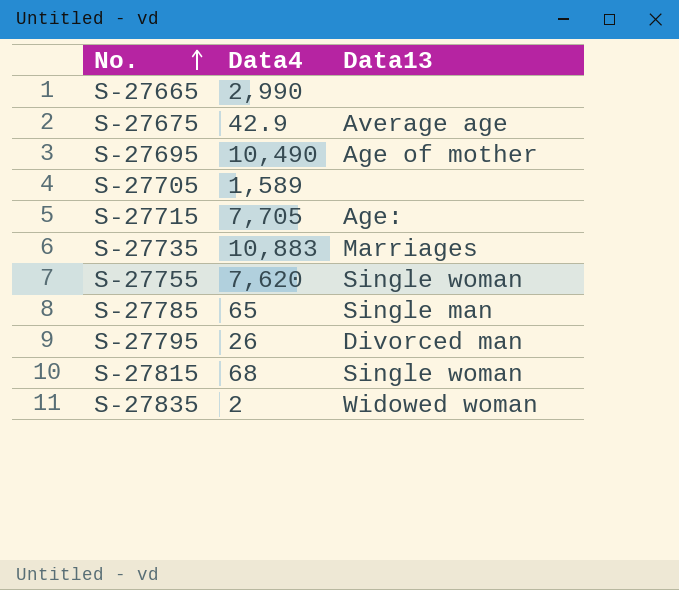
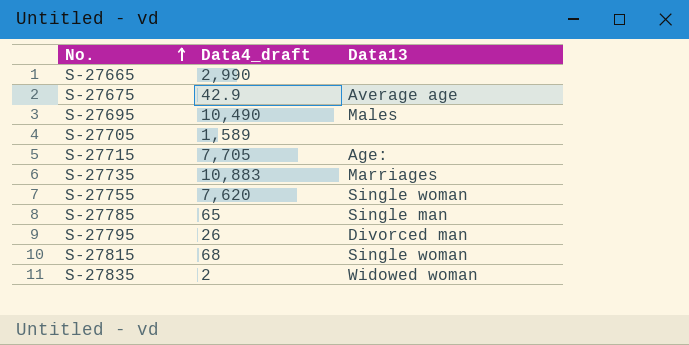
column name: Data4 -> Data4_draft
S-27695 | Data13: Age of mother -> Males

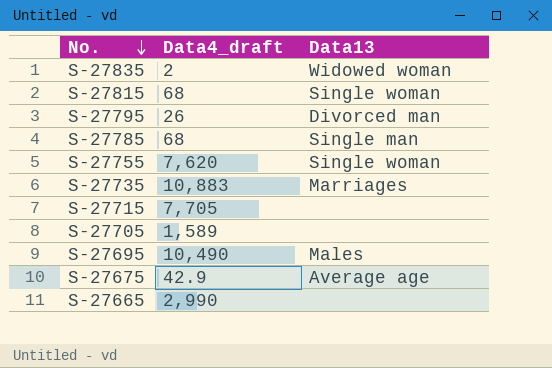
row order: No. ascending -> No. descending
S-27785 | Data4_draft: 65 -> 68
S-27715 | Data13: Age: -> none

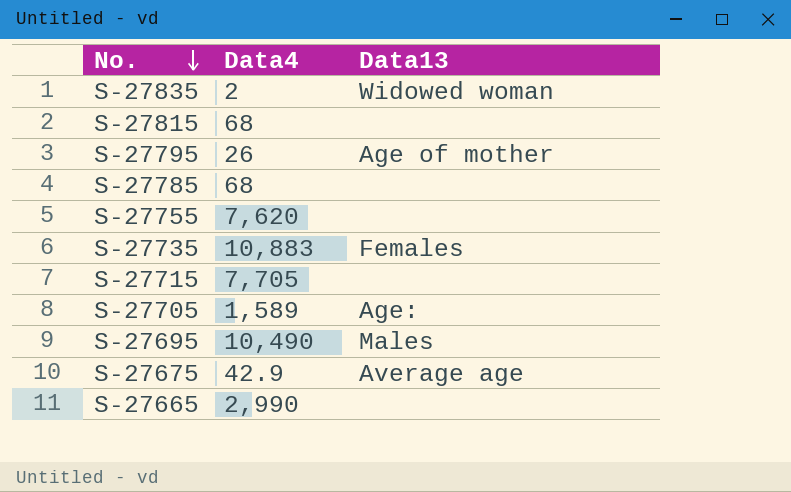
column name: Data4_draft -> Data4
S-27815 | Data13: Single woman -> none
S-27795 | Data13: Divorced man -> Age of mother
S-27785 | Data13: Single man -> none
S-27755 | Data13: Single woman -> none
S-27735 | Data13: Marriages -> Females
S-27705 | Data13: none -> Age:

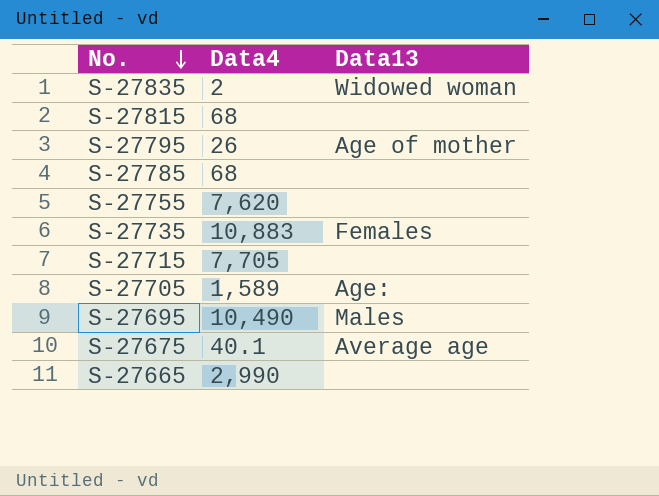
S-27675 | Data4: 42.9 -> 40.1

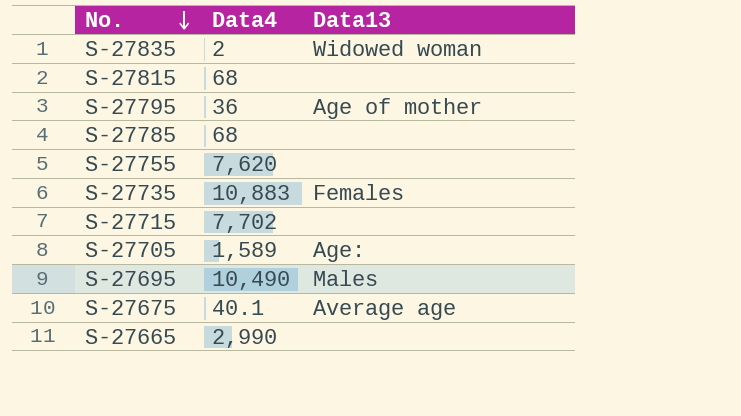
S-27795 | Data4: 26 -> 36
S-27715 | Data4: 7,705 -> 7,702

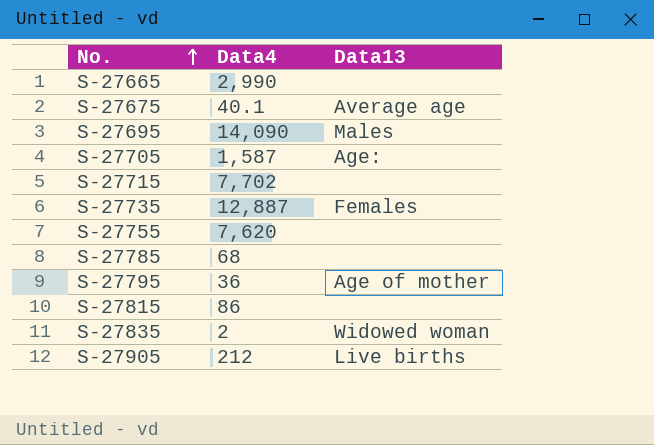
row order: No. descending -> No. ascending
S-27695 | Data4: 10,490 -> 14,090
S-27705 | Data4: 1,589 -> 1,587
S-27735 | Data4: 10,883 -> 12,887
S-27815 | Data4: 68 -> 86
row S-27905: none -> 212 | Live births

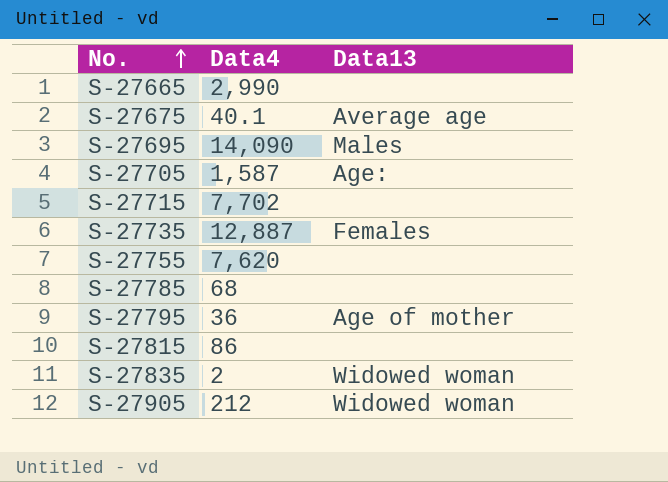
S-27905 | Data13: Live births -> Widowed woman

